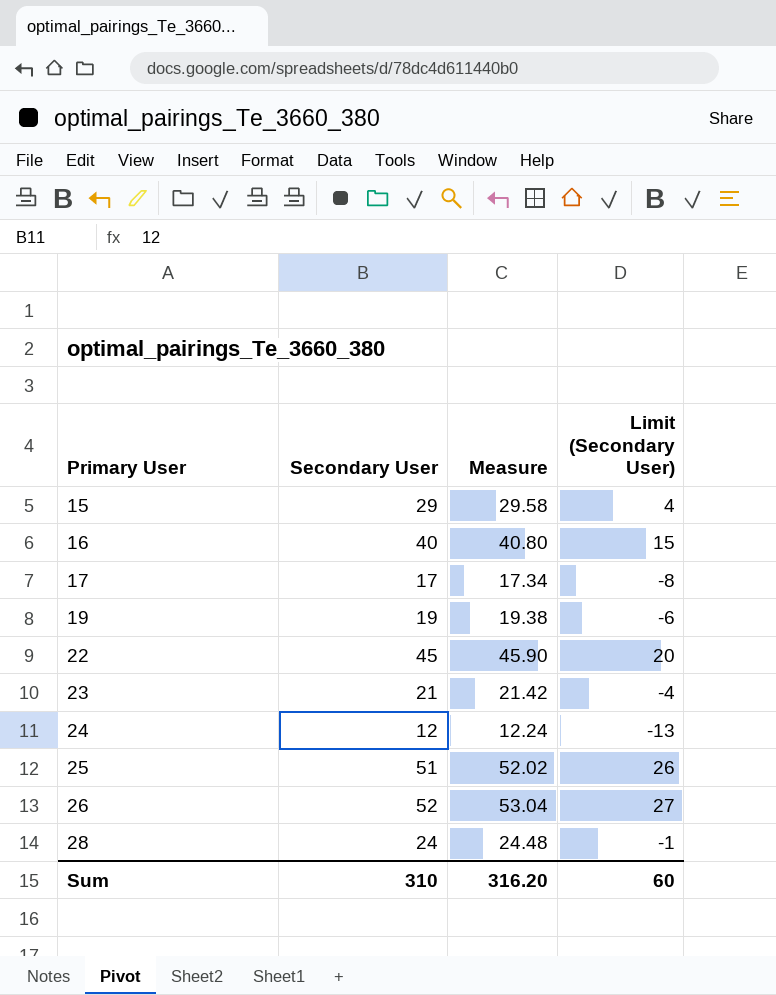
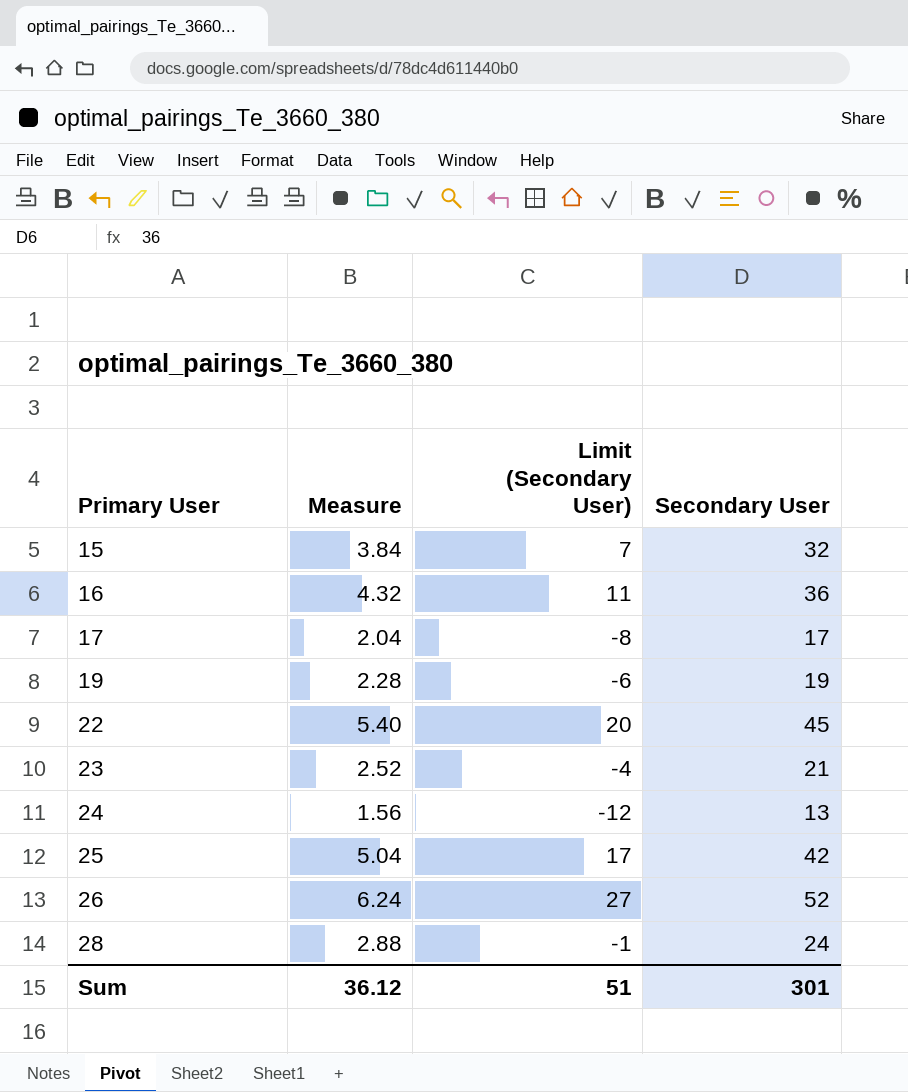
column Measure | formula: [Secondary User] * 1.02 -> [Secondary User] * 0.12
column Secondary User | position: 2 -> 4
15 | Limit (Secondary User): 4 -> 7
15 | Secondary User: 29 -> 32
16 | Limit (Secondary User): 15 -> 11
16 | Secondary User: 40 -> 36
24 | Limit (Secondary User): -13 -> -12
24 | Secondary User: 12 -> 13
25 | Limit (Secondary User): 26 -> 17
25 | Secondary User: 51 -> 42
Sum | Measure: 316.20 -> 36.12
Sum | Limit (Secondary User): 60 -> 51
Sum | Secondary User: 310 -> 301

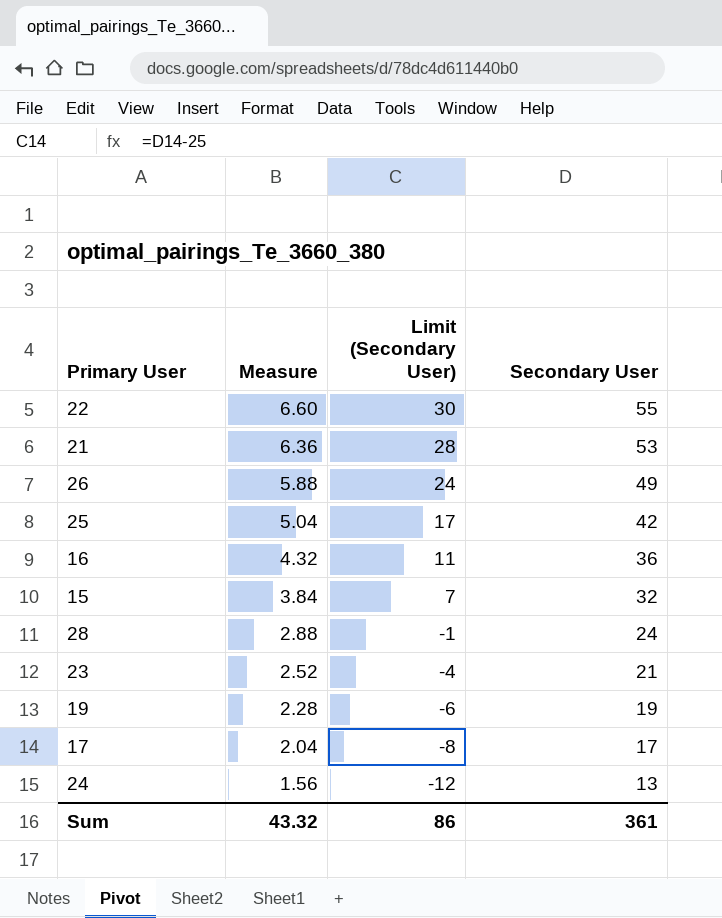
row order: Primary User ascending -> Measure descending
22 | Measure: 5.40 -> 6.60
22 | Limit (Secondary User): 20 -> 30
22 | Secondary User: 45 -> 55
row 21: none -> 6.36 | 28 | 53
26 | Measure: 6.24 -> 5.88
26 | Limit (Secondary User): 27 -> 24
26 | Secondary User: 52 -> 49
Sum | Measure: 36.12 -> 43.32
Sum | Limit (Secondary User): 51 -> 86
Sum | Secondary User: 301 -> 361

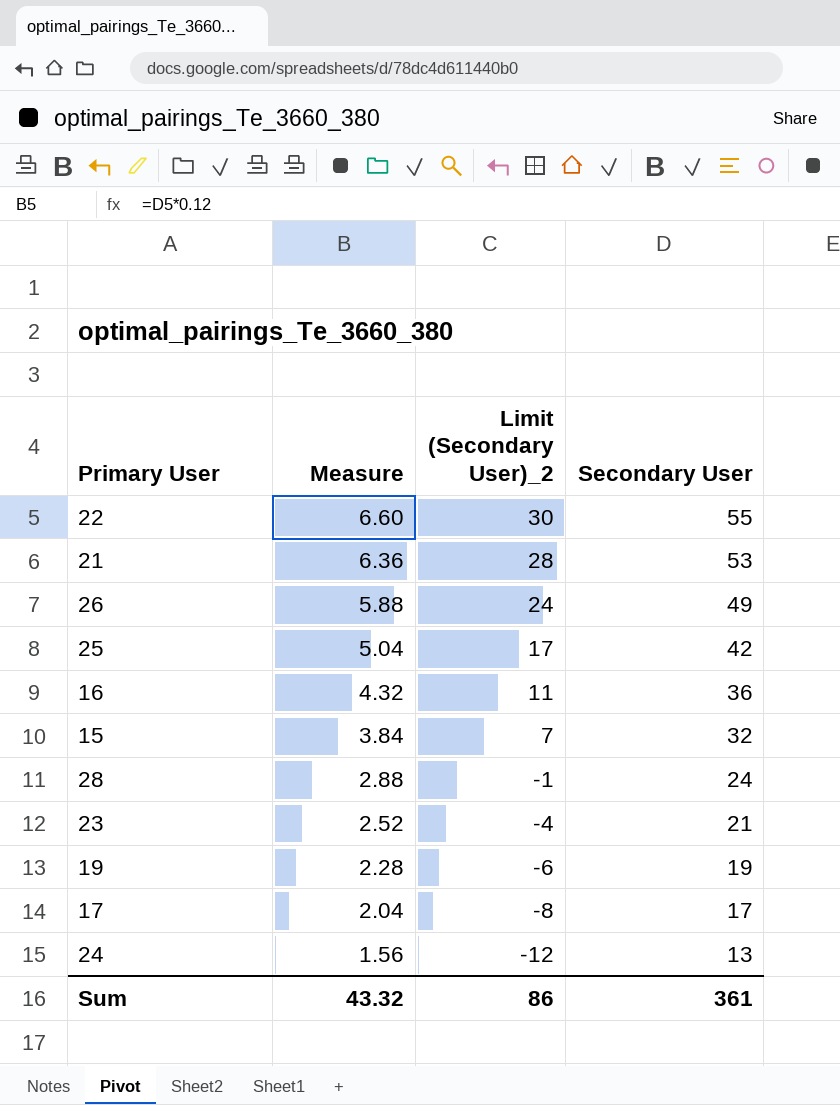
column name: Limit (Secondary User) -> Limit (Secondary User)_2

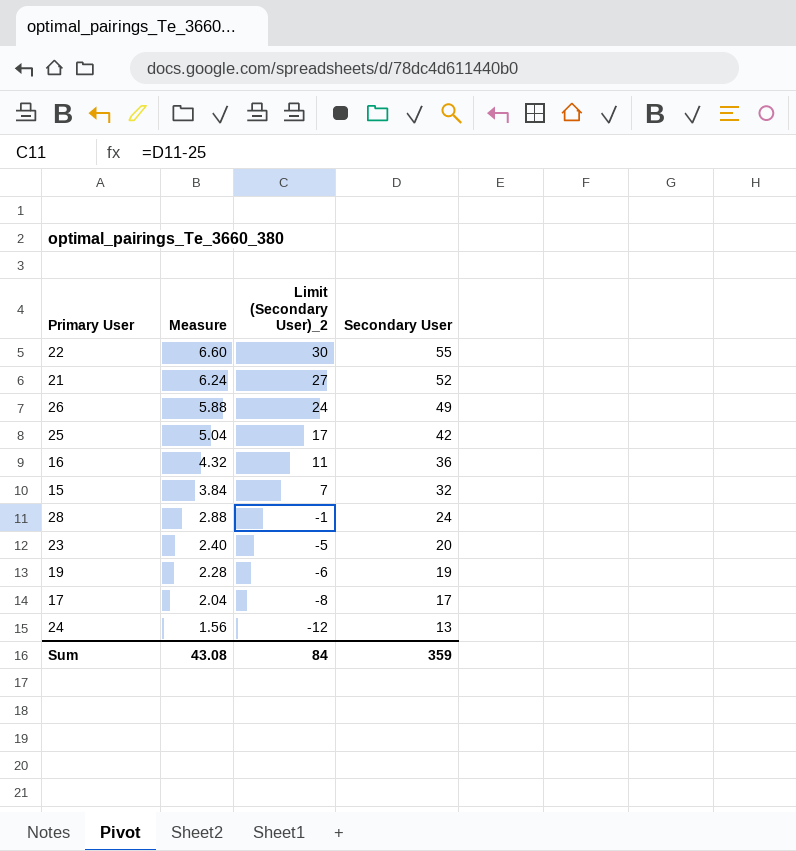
21 | Measure: 6.36 -> 6.24
21 | Limit (Secondary User)_2: 28 -> 27
21 | Secondary User: 53 -> 52
23 | Measure: 2.52 -> 2.40
23 | Limit (Secondary User)_2: -4 -> -5
23 | Secondary User: 21 -> 20
Sum | Measure: 43.32 -> 43.08
Sum | Limit (Secondary User)_2: 86 -> 84
Sum | Secondary User: 361 -> 359

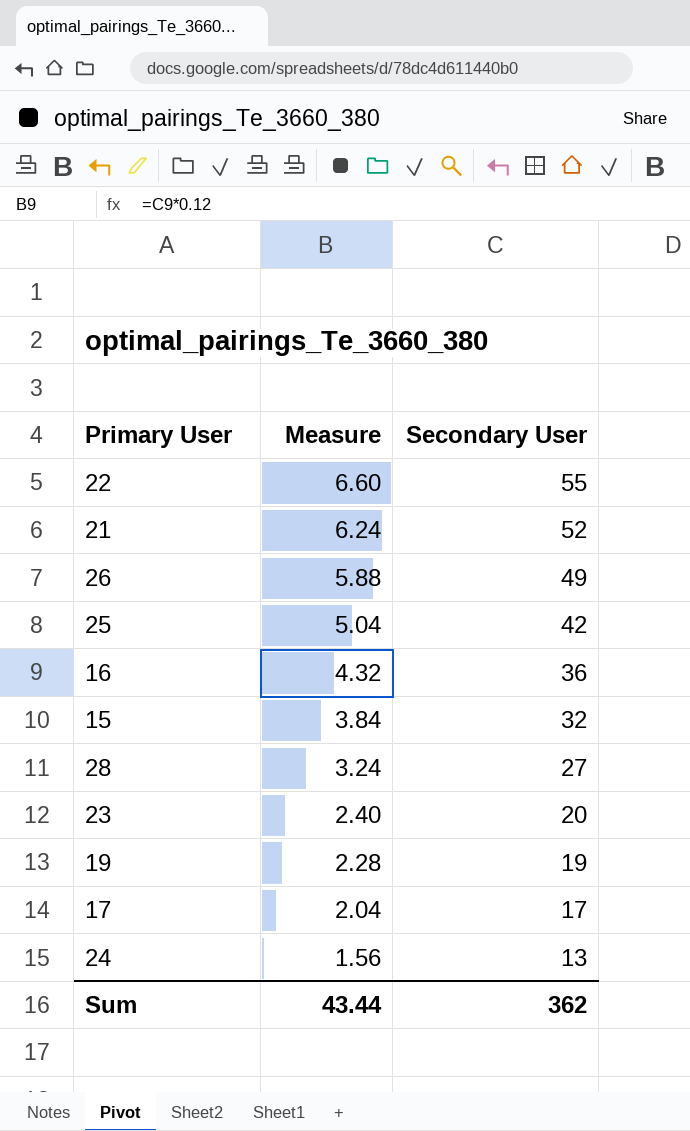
column Limit (Secondary User)_2 | formula: [Secondary User] - 25 -> none
28 | Measure: 2.88 -> 3.24
28 | Secondary User: 24 -> 27
Sum | Measure: 43.08 -> 43.44
Sum | Secondary User: 359 -> 362

